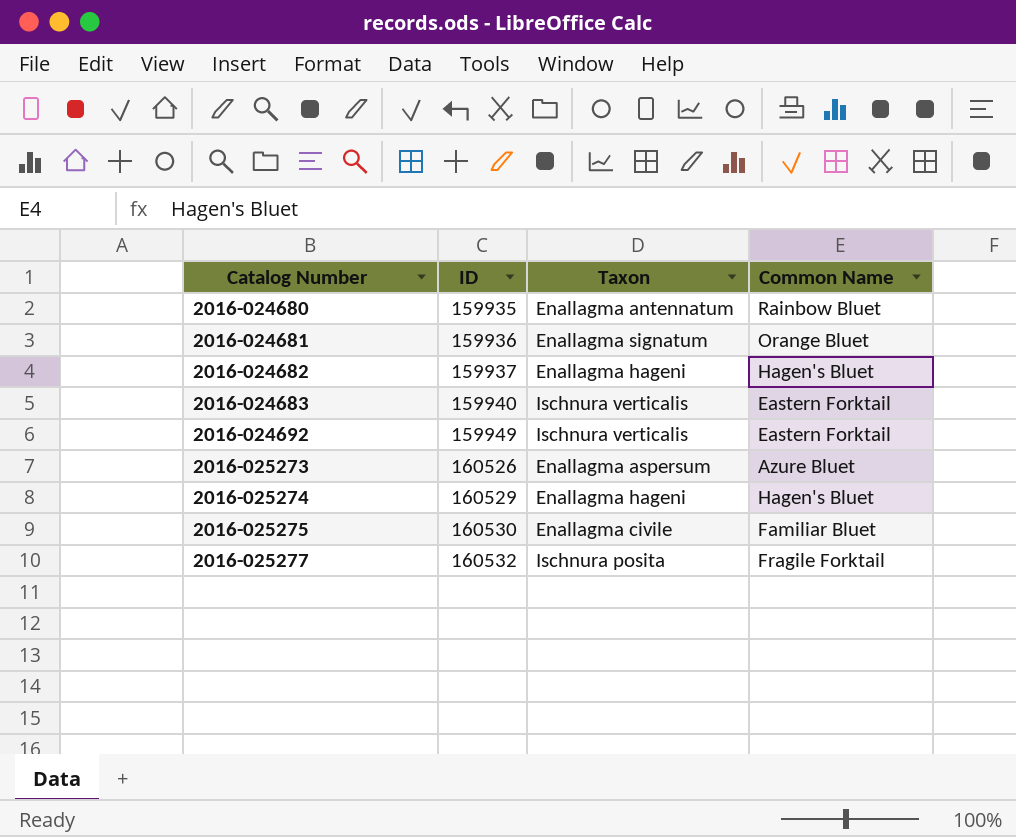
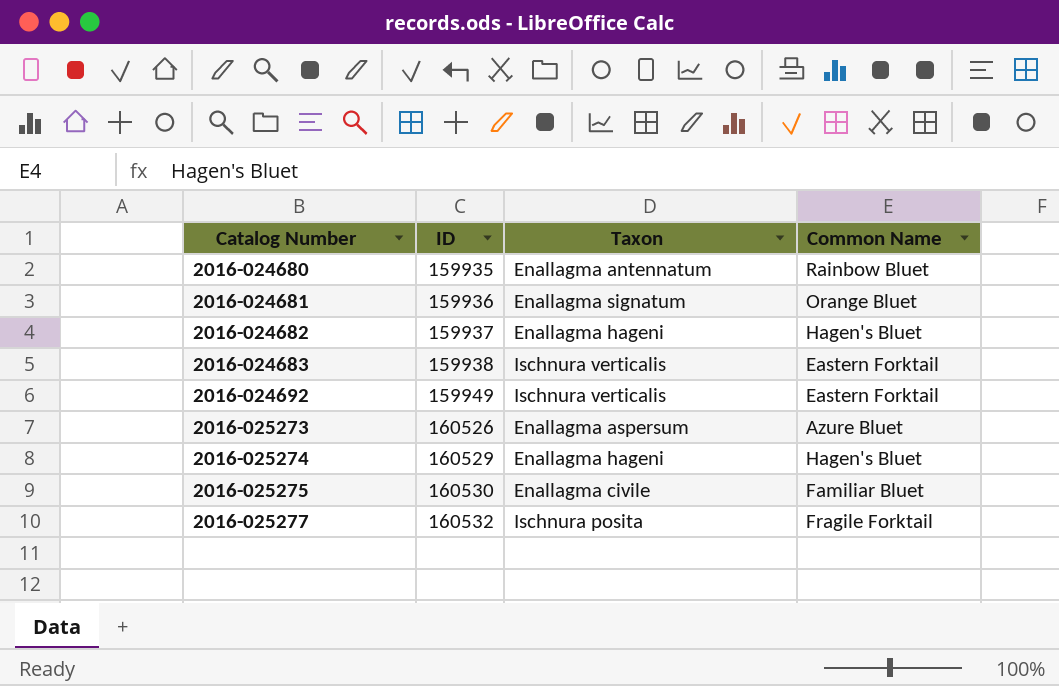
2016-024683 | ID: 159940 -> 159938

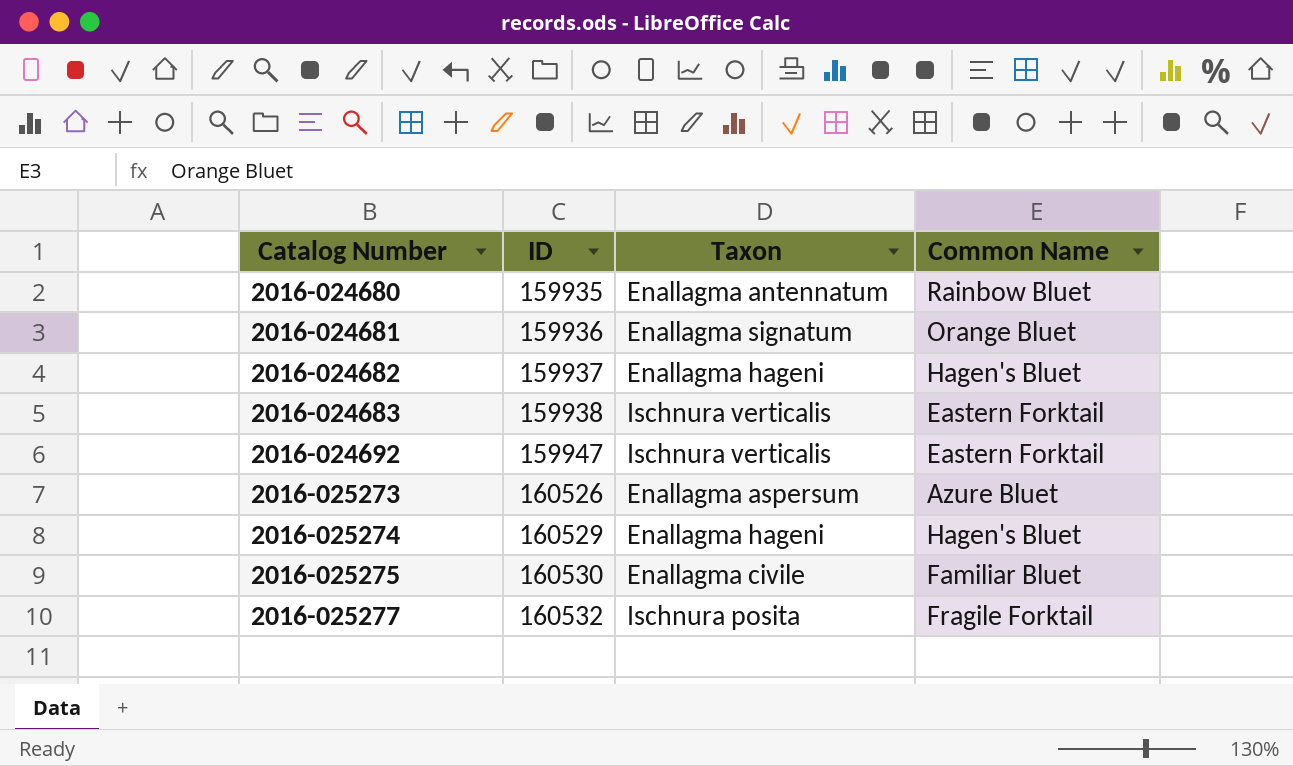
2016-024692 | ID: 159949 -> 159947

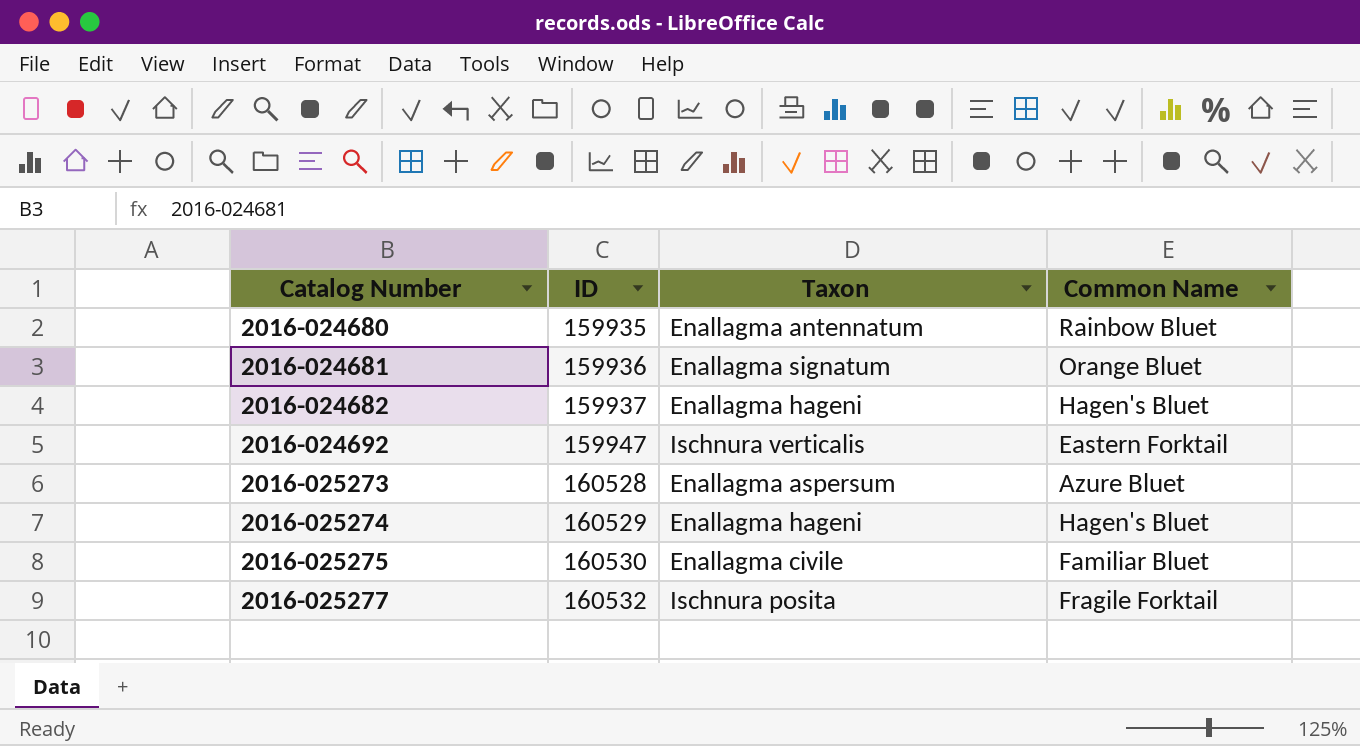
row 2016-024683: 159938 | Ischnura verticalis | Eastern Forktail -> none
2016-025273 | ID: 160526 -> 160528

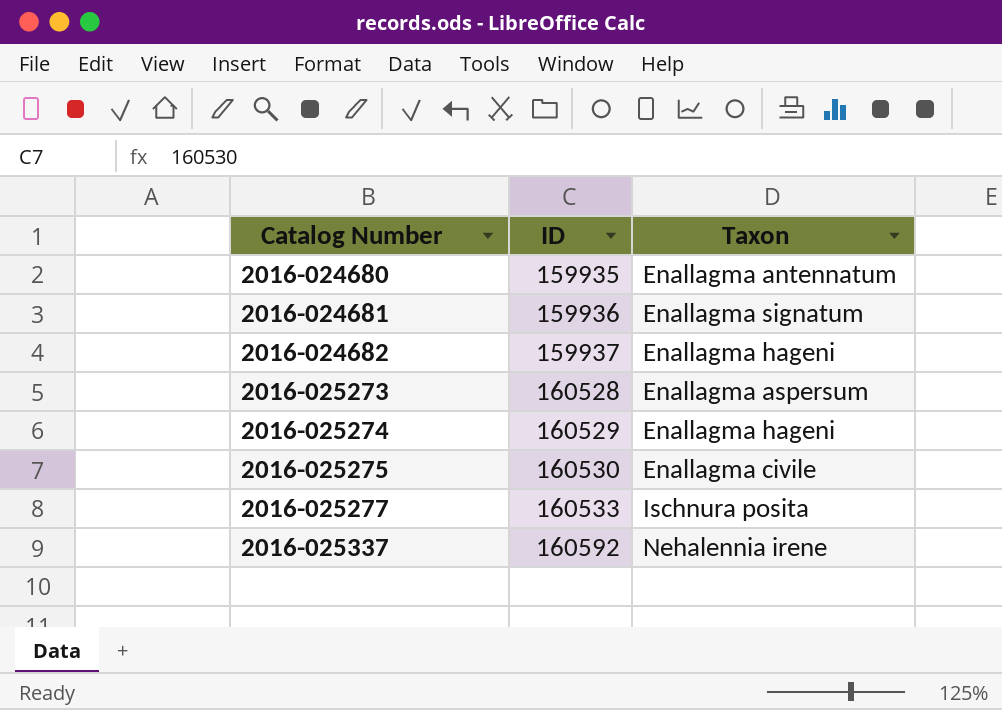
column Common Name | position: 4 -> none
row 2016-024692: 159947 | Ischnura verticalis | Eastern Forktail -> none
2016-025277 | ID: 160532 -> 160533
row 2016-025337: none -> 160592 | Nehalennia irene

